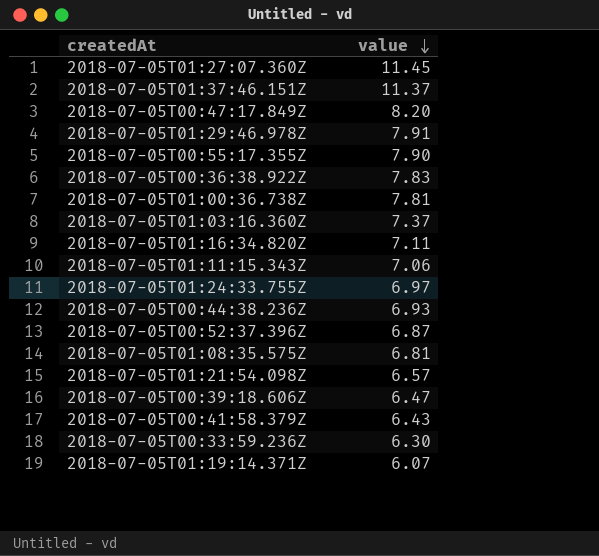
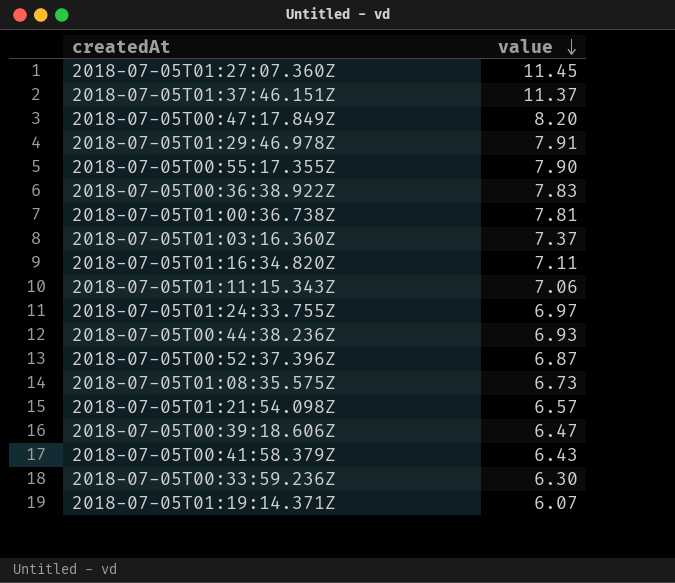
2018-07-05T01:08:35.575Z | value: 6.81 -> 6.73

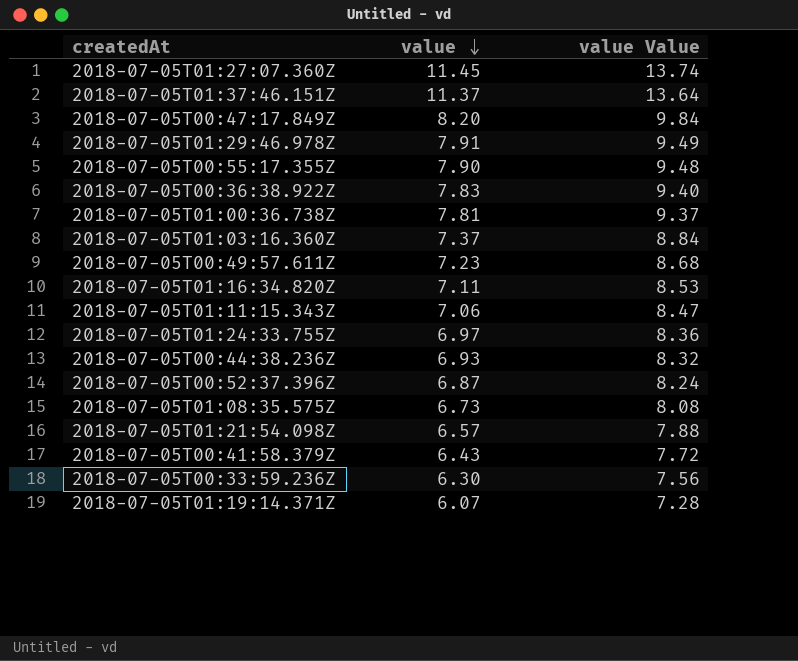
column value Value | formula: none -> [value] * 1.2
row 2018-07-05T00:39:18.606Z: 6.47 -> none
row 2018-07-05T00:49:57.611Z: none -> 7.23 | 8.68

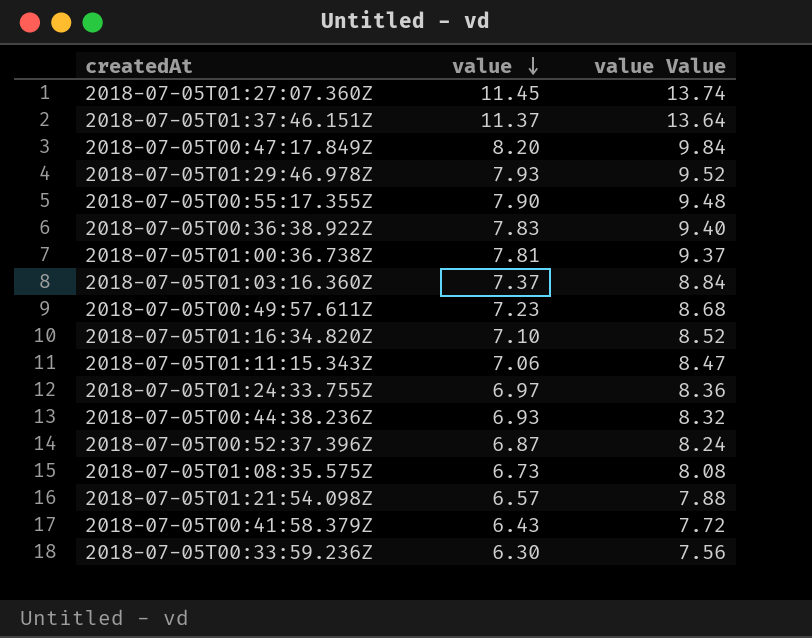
row 2018-07-05T01:19:14.371Z: 6.07 | 7.28 -> none
2018-07-05T01:29:46.978Z | value: 7.91 -> 7.93
2018-07-05T01:29:46.978Z | value Value: 9.49 -> 9.52
2018-07-05T01:16:34.820Z | value: 7.11 -> 7.10
2018-07-05T01:16:34.820Z | value Value: 8.53 -> 8.52

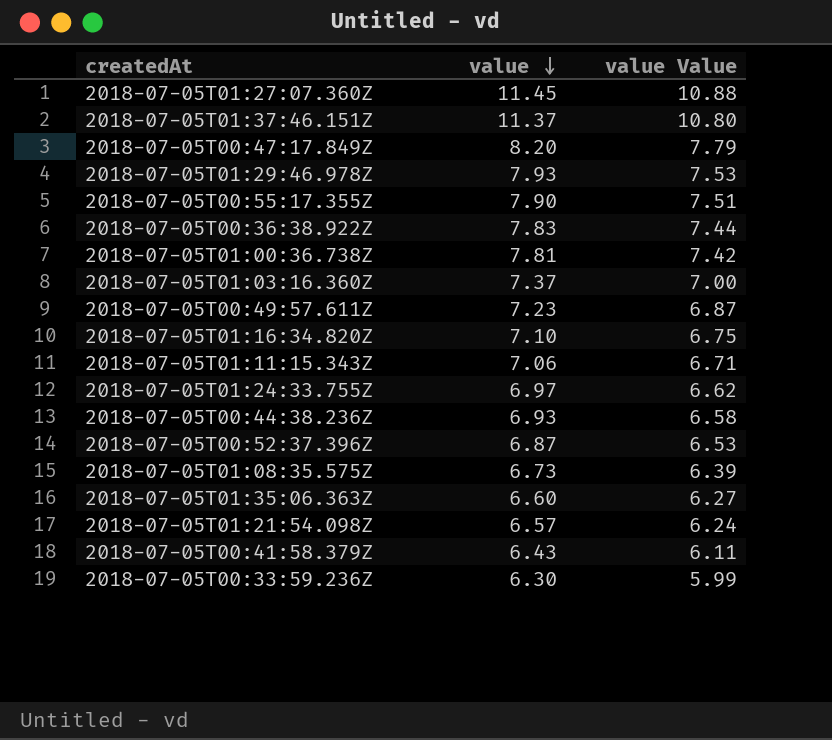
column value Value | formula: [value] * 1.2 -> [value] * 0.95
row 2018-07-05T01:35:06.363Z: none -> 6.60 | 6.27

